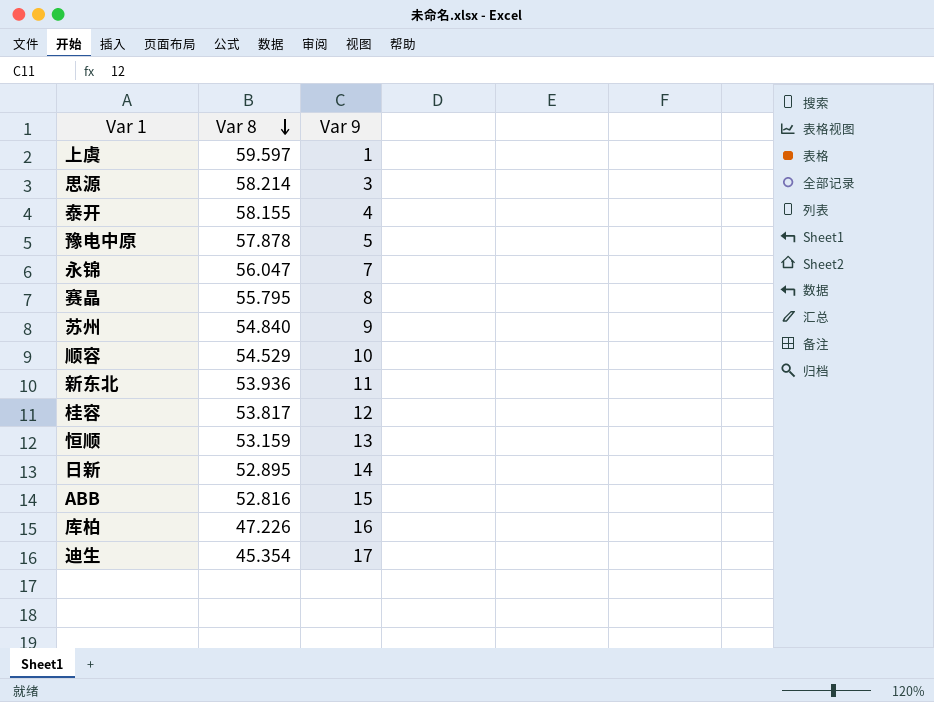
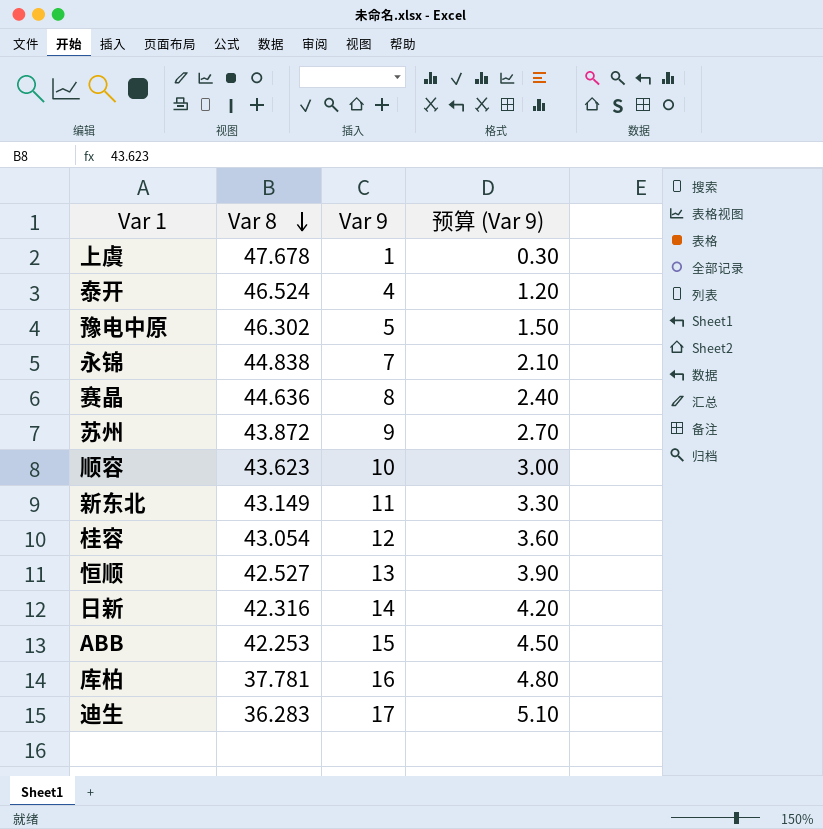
column 预算 (Var 9) | formula: none -> [Var 9] * 0.3
row 思源: 58.214 | 3 -> none
上虞 | Var 8: 59.597 -> 47.678
泰开 | Var 8: 58.155 -> 46.524
豫电中原 | Var 8: 57.878 -> 46.302
永锦 | Var 8: 56.047 -> 44.838
赛晶 | Var 8: 55.795 -> 44.636
苏州 | Var 8: 54.840 -> 43.872
顺容 | Var 8: 54.529 -> 43.623
新东北 | Var 8: 53.936 -> 43.149
桂容 | Var 8: 53.817 -> 43.054
恒顺 | Var 8: 53.159 -> 42.527
日新 | Var 8: 52.895 -> 42.316
ABB | Var 8: 52.816 -> 42.253
库柏 | Var 8: 47.226 -> 37.781
迪生 | Var 8: 45.354 -> 36.283

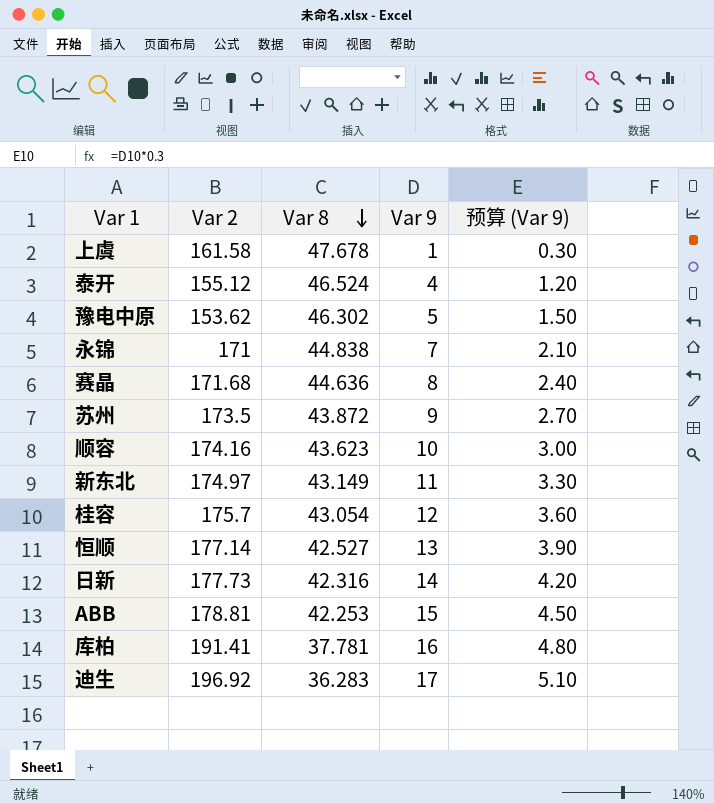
column Var 2 | position: none -> 2

